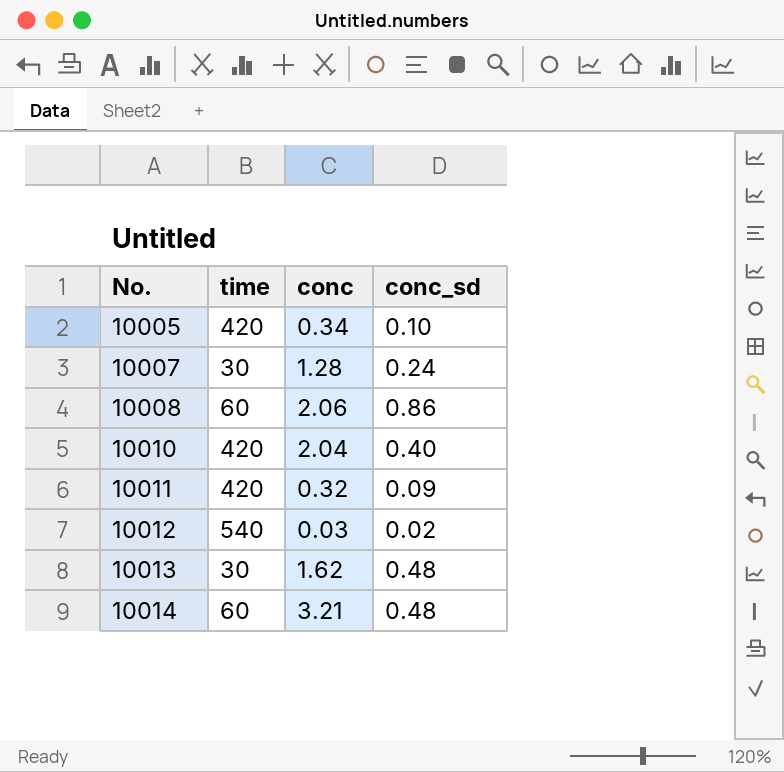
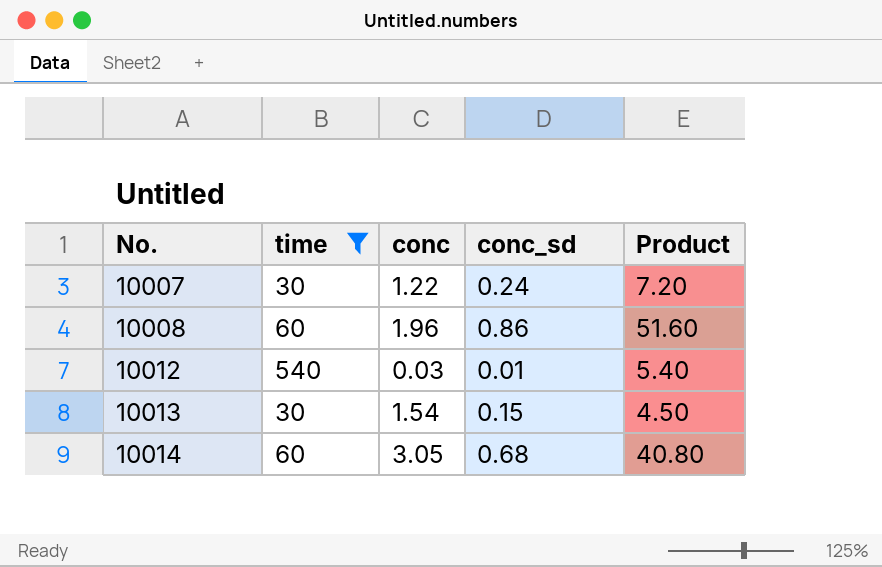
filter: none -> time != 420
column Product | formula: none -> [time] * [conc_sd]
10007 | conc: 1.28 -> 1.22
10008 | conc: 2.06 -> 1.96
10012 | conc_sd: 0.02 -> 0.01
10013 | conc: 1.62 -> 1.54
10013 | conc_sd: 0.48 -> 0.15
10014 | conc: 3.21 -> 3.05
10014 | conc_sd: 0.48 -> 0.68

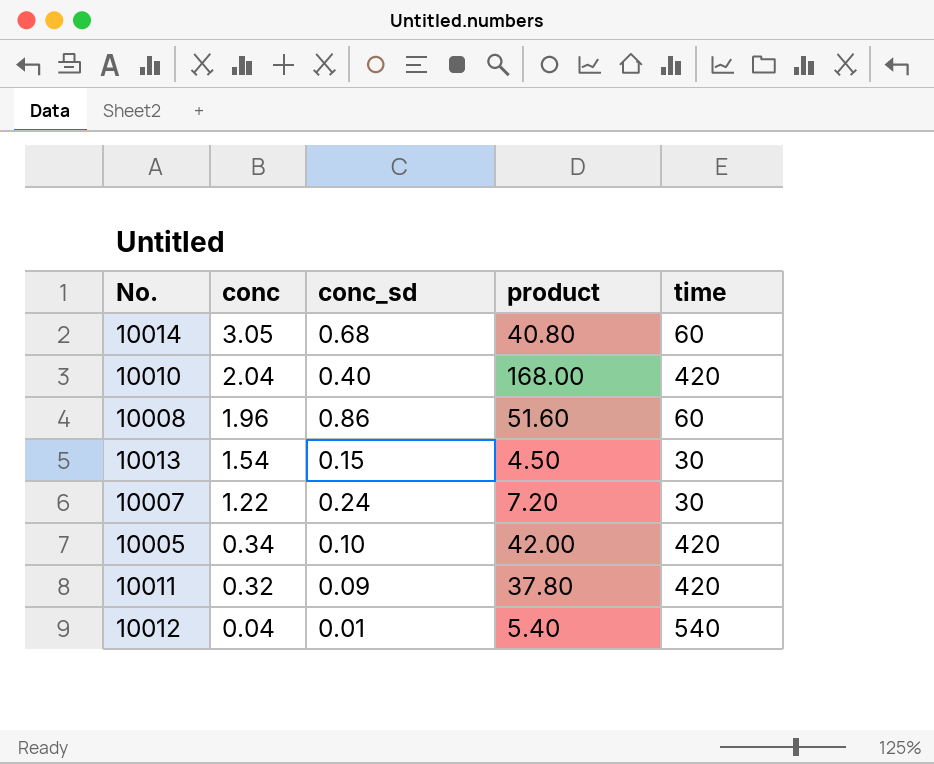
filter: time != 420 -> none
row order: No. ascending -> conc descending
column name: Product -> product
column time | position: 2 -> 5
10012 | conc: 0.03 -> 0.04

